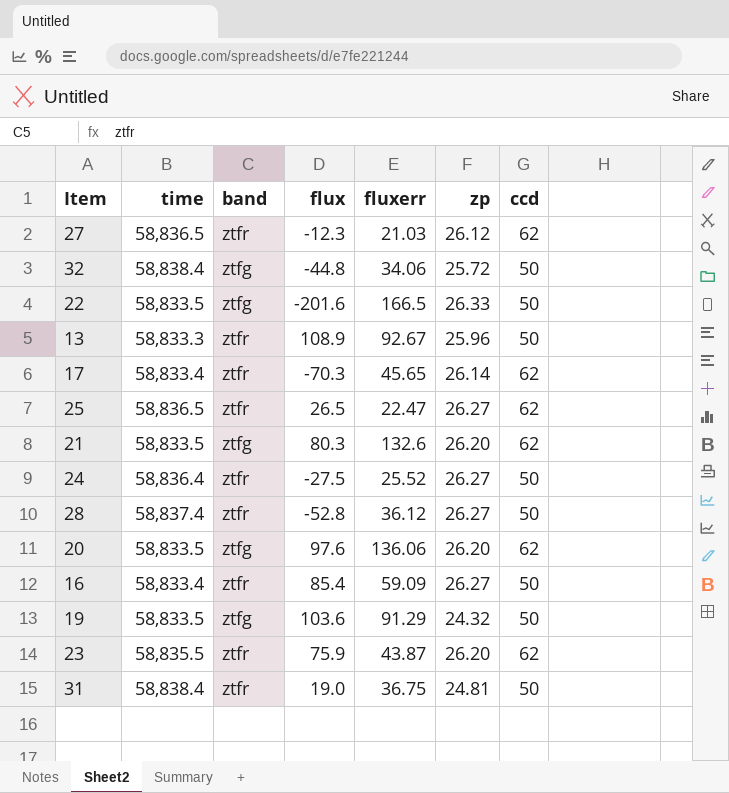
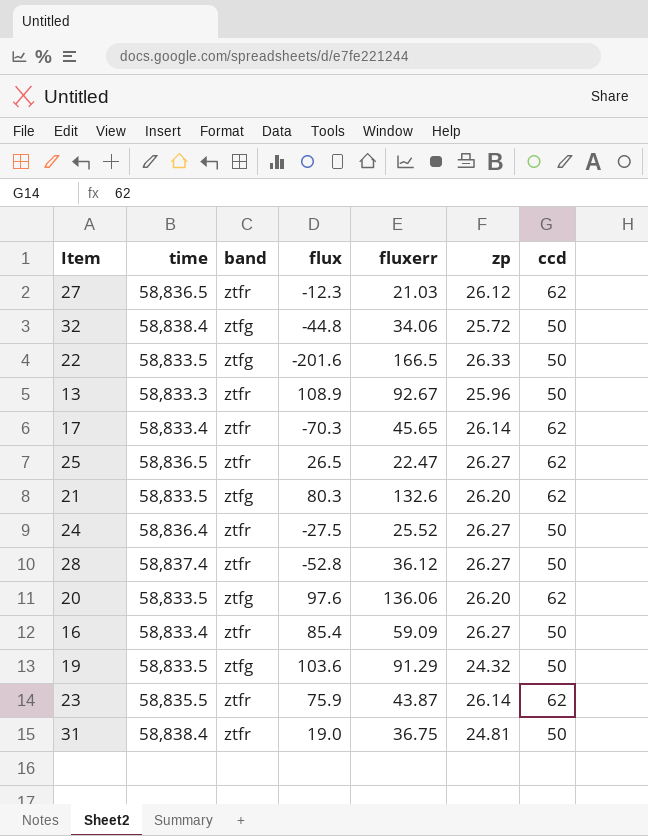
23 | zp: 26.20 -> 26.14

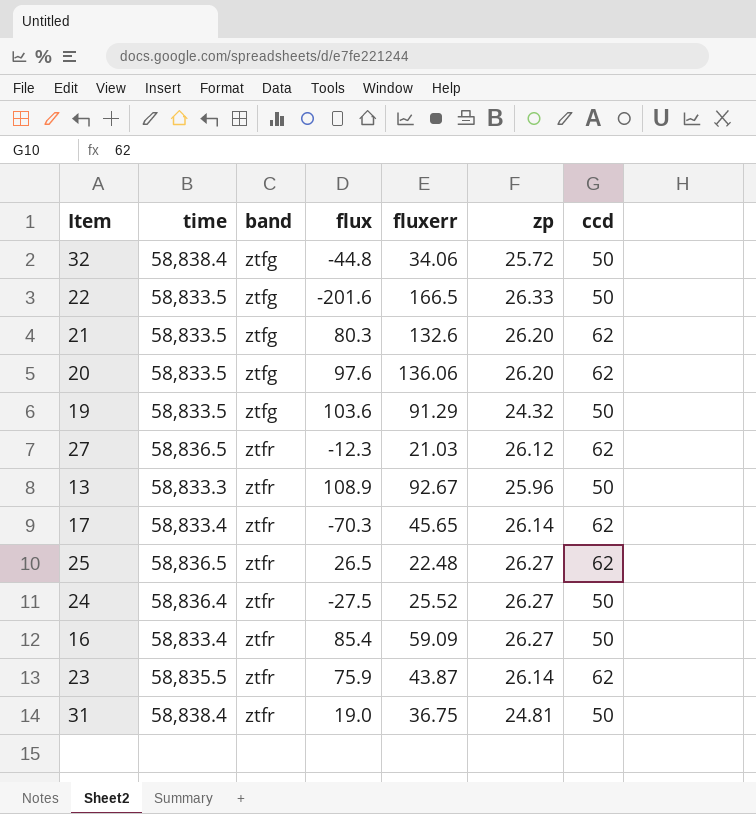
row order: none -> band ascending
row 28: 58,837.4 | ztfr | -52.8 | 36.12 | 26.27 | 50 -> none
25 | fluxerr: 22.47 -> 22.48

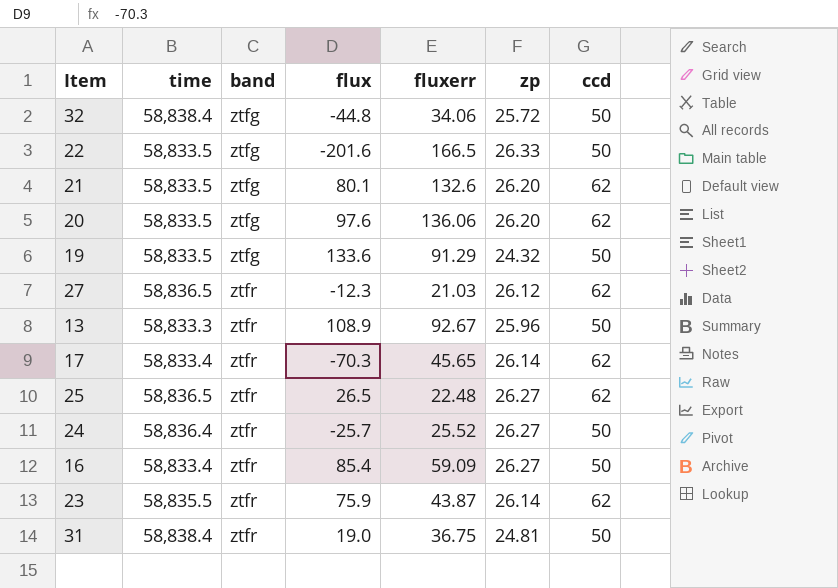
21 | flux: 80.3 -> 80.1
19 | flux: 103.6 -> 133.6
24 | flux: -27.5 -> -25.7

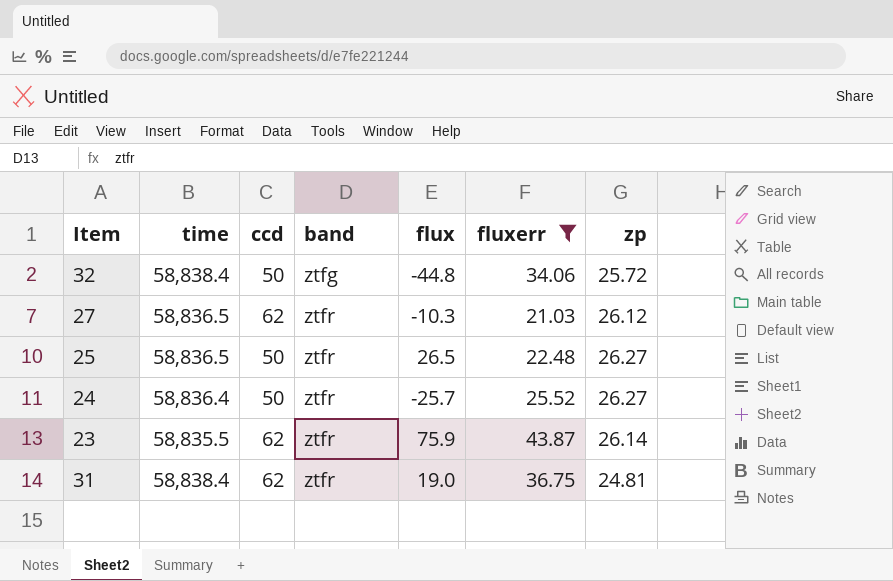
filter: none -> fluxerr <= 43.87
column ccd | position: 7 -> 3
27 | flux: -12.3 -> -10.3
25 | ccd: 62 -> 50
31 | ccd: 50 -> 62

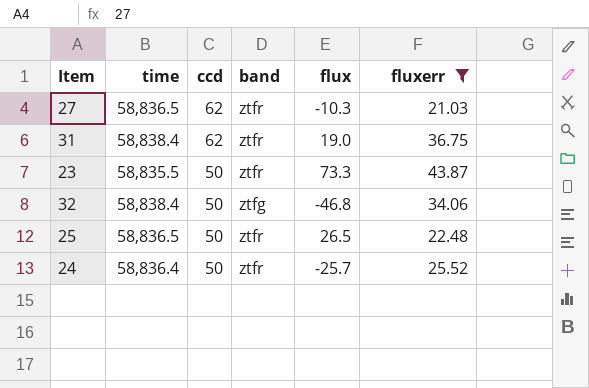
row order: band ascending -> ccd descending
column zp | position: 7 -> none
23 | ccd: 62 -> 50
23 | flux: 75.9 -> 73.3
32 | flux: -44.8 -> -46.8

